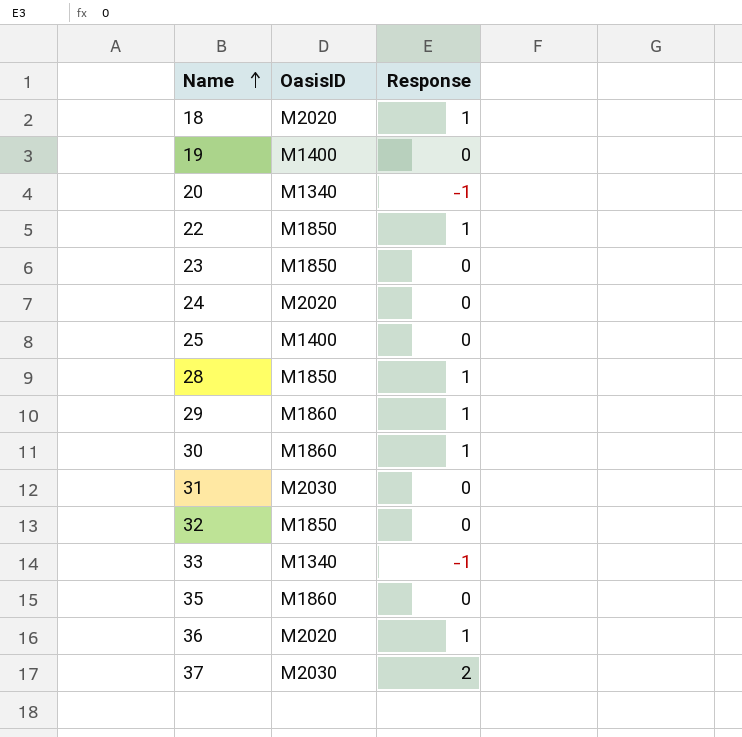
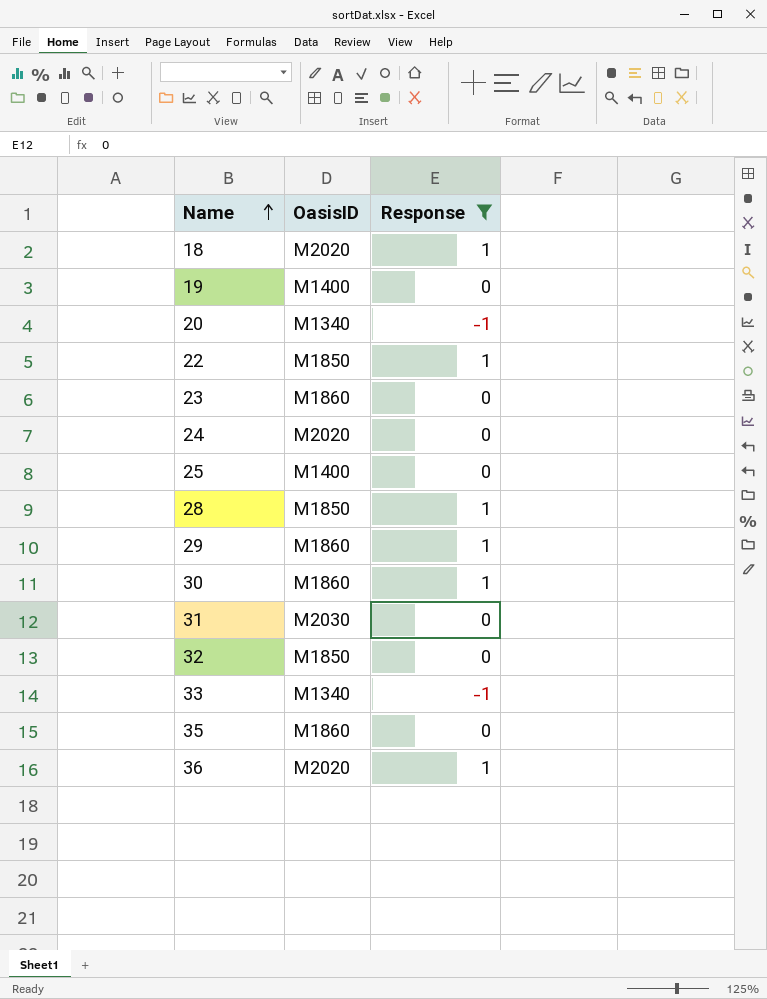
filter: none -> Response != 2
23 | OasisID: M1850 -> M1860

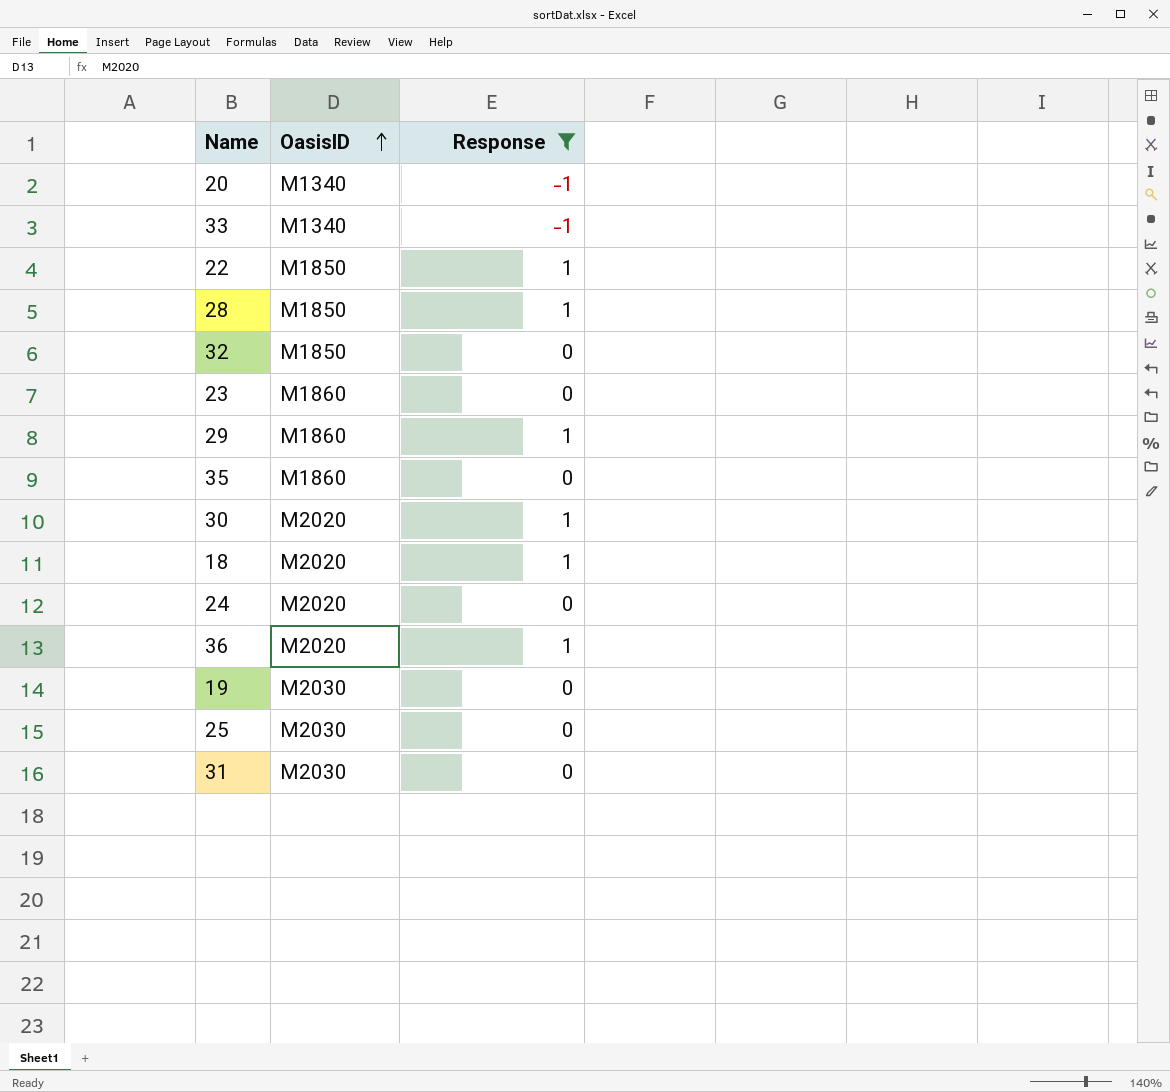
row order: Name ascending -> OasisID ascending
30 | OasisID: M1860 -> M2020
19 | OasisID: M1400 -> M2030
25 | OasisID: M1400 -> M2030

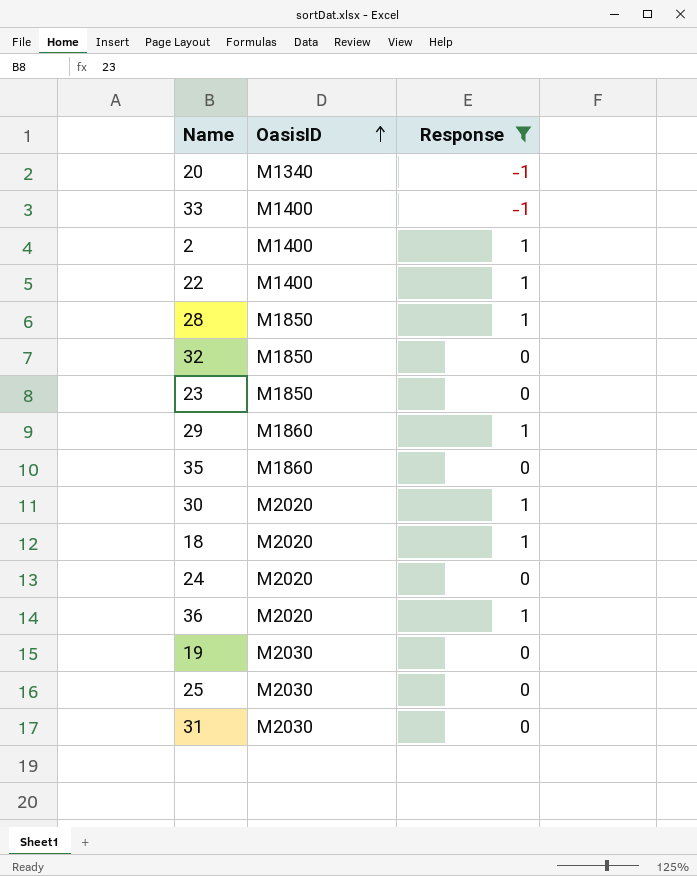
33 | OasisID: M1340 -> M1400
row 2: none -> M1400 | 1
22 | OasisID: M1850 -> M1400
23 | OasisID: M1860 -> M1850

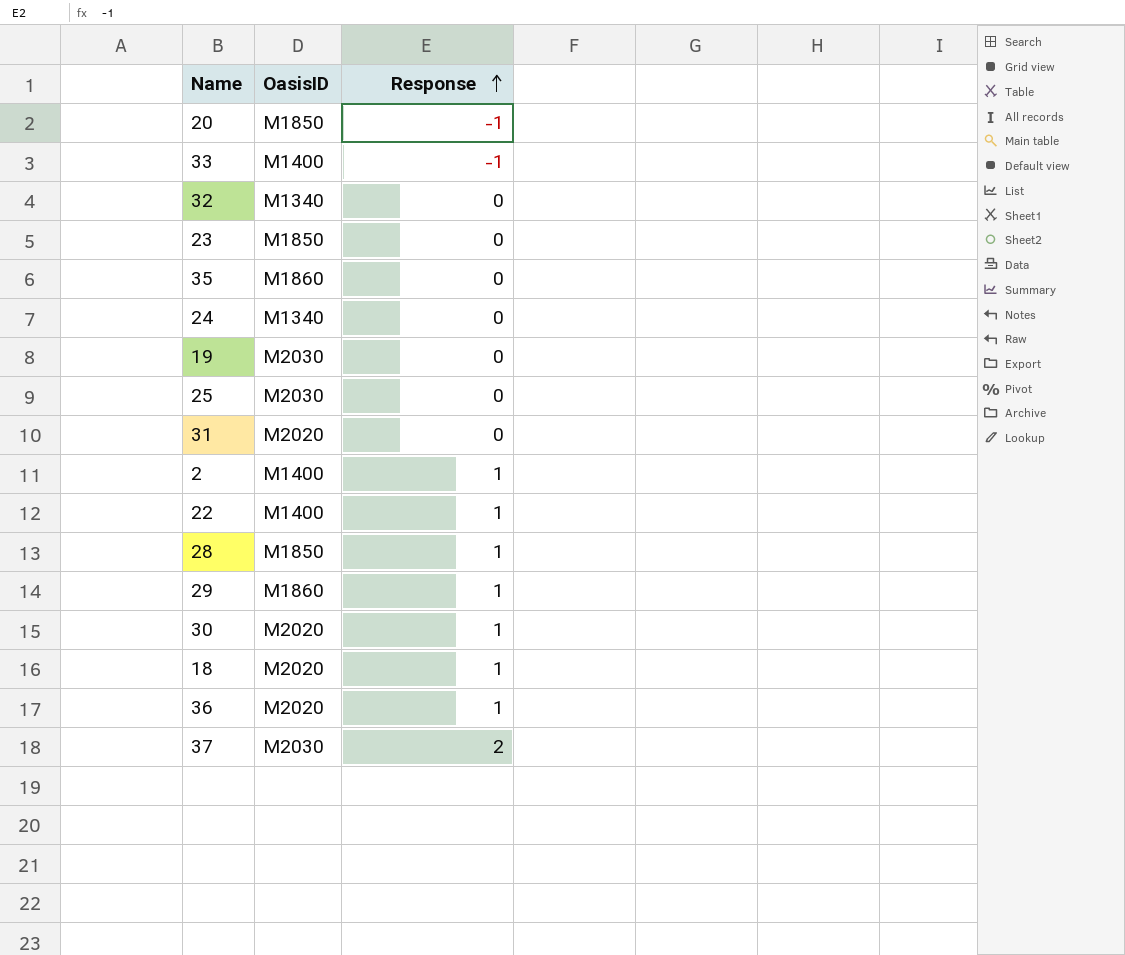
filter: Response != 2 -> none
row order: OasisID ascending -> Response ascending
20 | OasisID: M1340 -> M1850
32 | OasisID: M1850 -> M1340
24 | OasisID: M2020 -> M1340
31 | OasisID: M2030 -> M2020

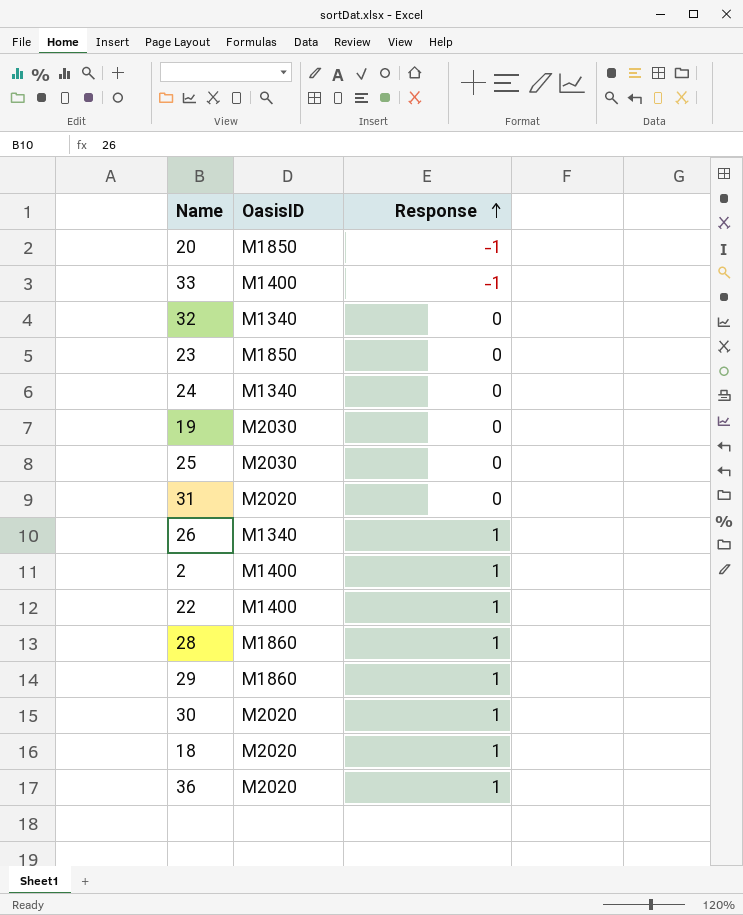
row 35: M1860 | 0 -> none
row 37: M2030 | 2 -> none
row 26: none -> M1340 | 1
28 | OasisID: M1850 -> M1860

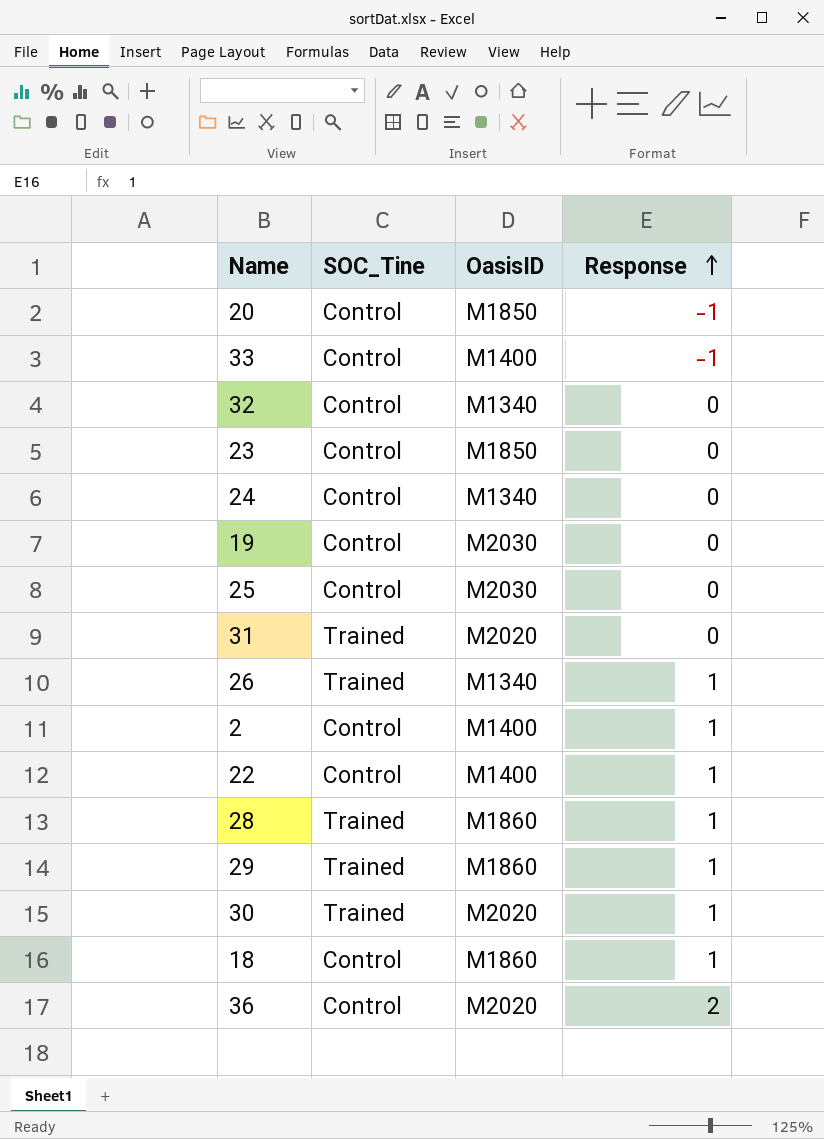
column SOC_Tine | position: none -> 2
18 | OasisID: M2020 -> M1860
36 | Response: 1 -> 2

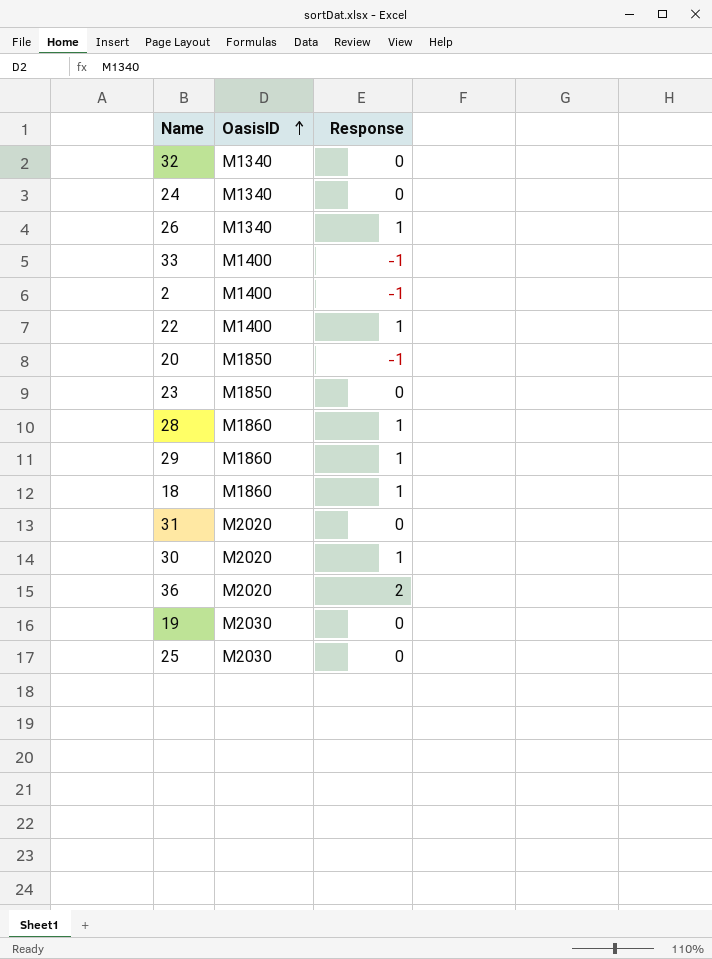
row order: Response ascending -> OasisID ascending
column SOC_Tine | position: 2 -> none
2 | Response: 1 -> -1

